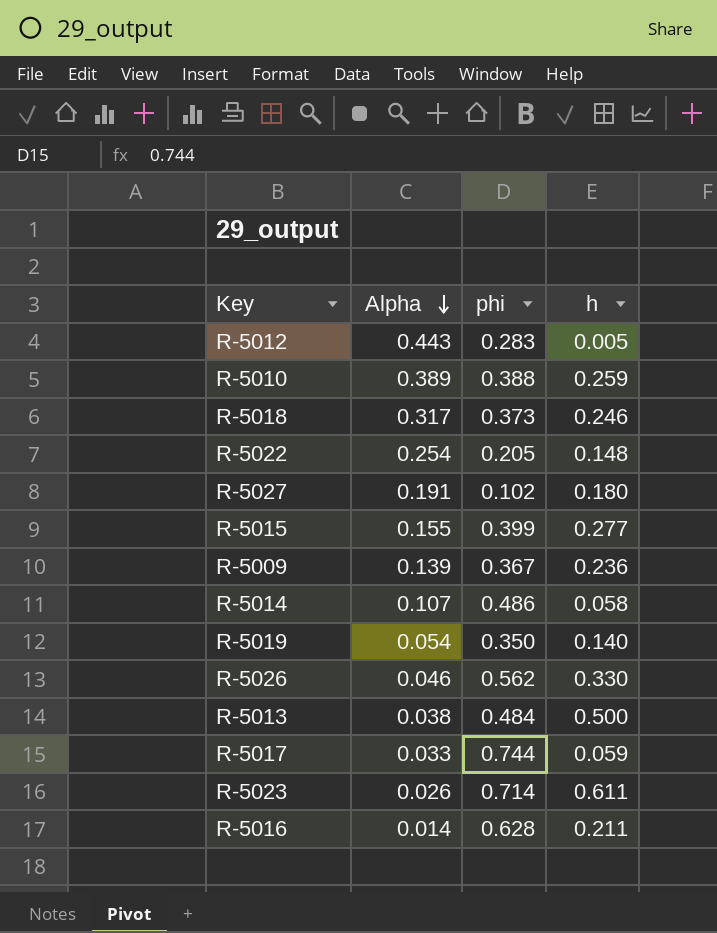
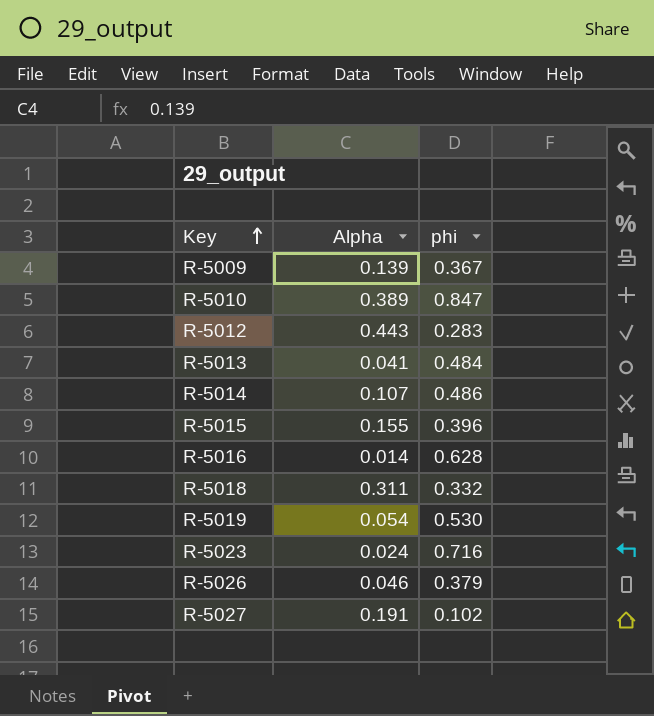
row order: Alpha descending -> Key ascending
column h | position: 4 -> none
row R-5022: 0.254 | 0.205 | 0.148 -> none
row R-5017: 0.033 | 0.744 | 0.059 -> none
R-5010 | phi: 0.388 -> 0.847
R-5013 | Alpha: 0.038 -> 0.041
R-5015 | phi: 0.399 -> 0.396
R-5018 | Alpha: 0.317 -> 0.311
R-5018 | phi: 0.373 -> 0.332
R-5019 | phi: 0.350 -> 0.530
R-5023 | Alpha: 0.026 -> 0.024
R-5023 | phi: 0.714 -> 0.716
R-5026 | phi: 0.562 -> 0.379

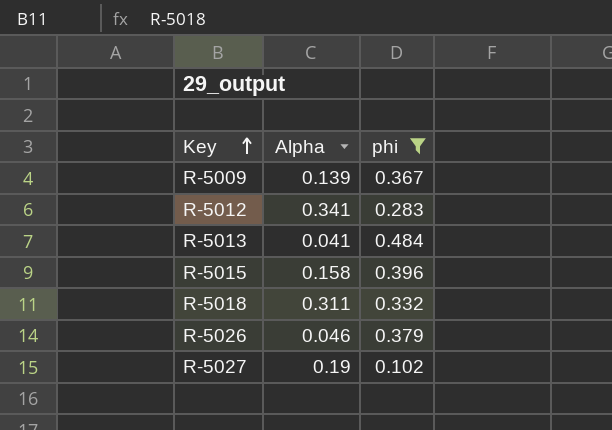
filter: none -> phi <= 0.484
R-5012 | Alpha: 0.443 -> 0.341
R-5015 | Alpha: 0.155 -> 0.158
R-5027 | Alpha: 0.191 -> 0.19

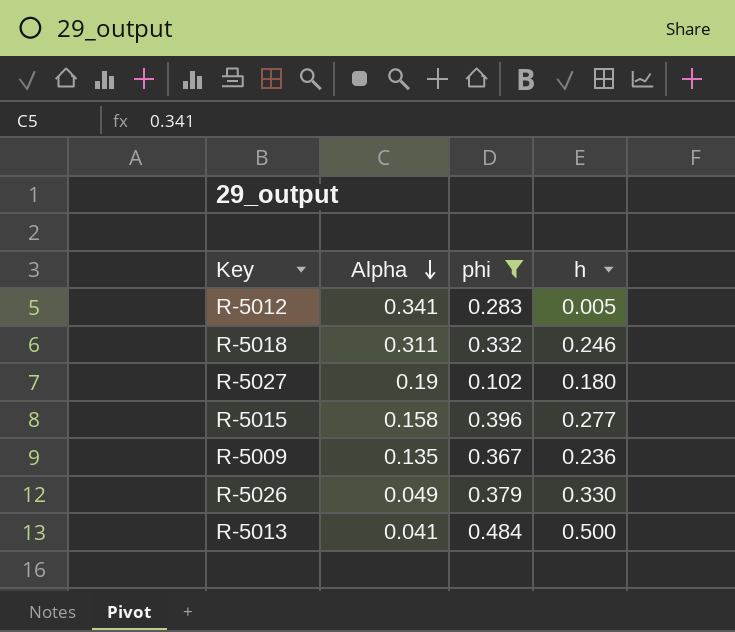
row order: Key ascending -> Alpha descending
column h | position: none -> 4
R-5009 | Alpha: 0.139 -> 0.135
R-5026 | Alpha: 0.046 -> 0.049

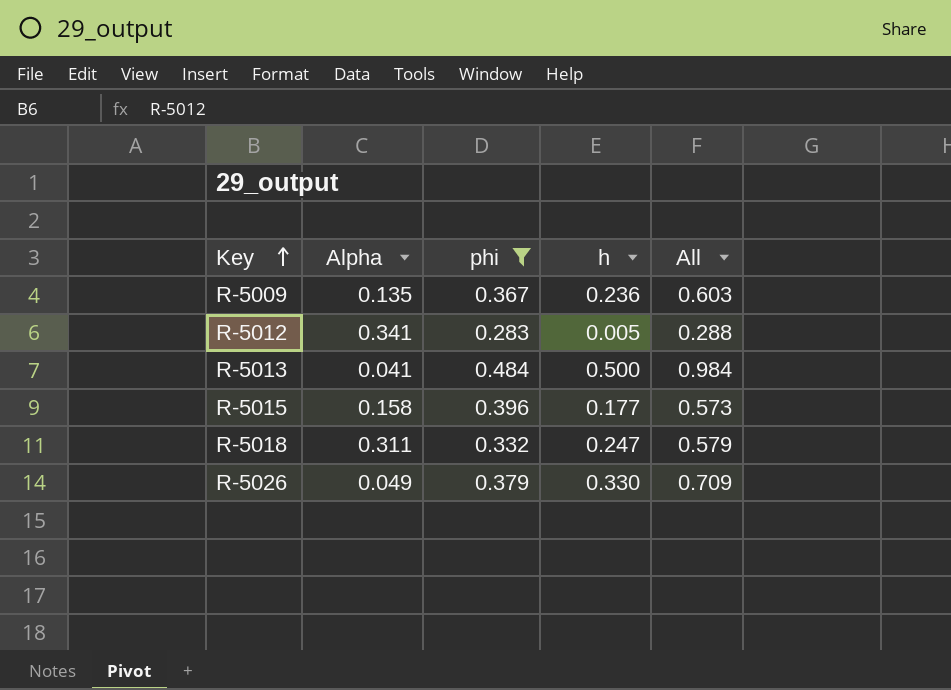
row order: Alpha descending -> Key ascending
column All | formula: none -> [phi] + [h]
row R-5027: 0.19 | 0.102 | 0.180 -> none
R-5015 | h: 0.277 -> 0.177
R-5018 | h: 0.246 -> 0.247

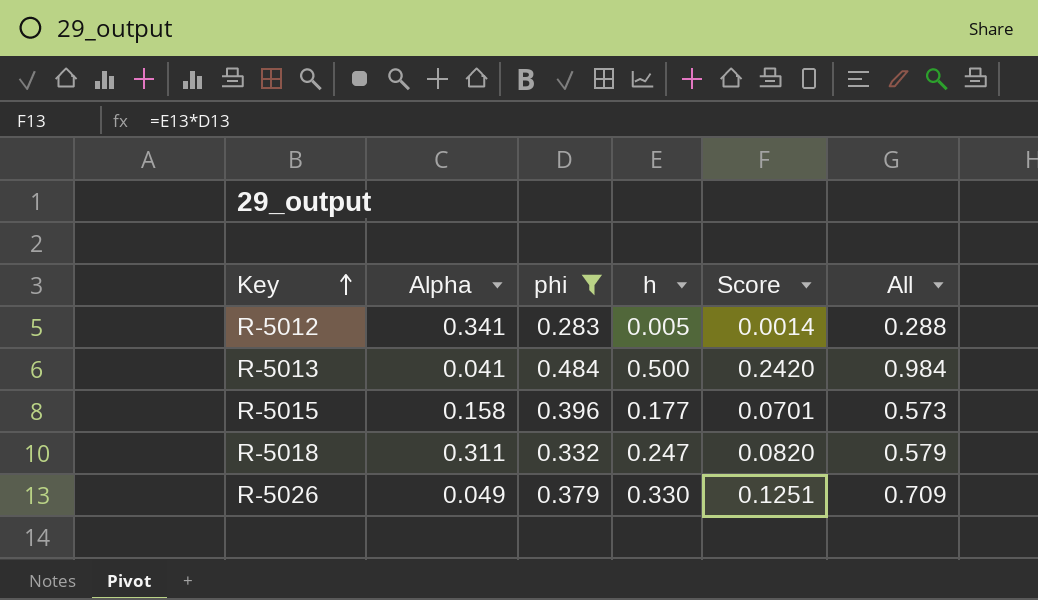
column Score | formula: none -> [phi] * [h]
row R-5009: 0.135 | 0.367 | 0.236 | 0.603 -> none

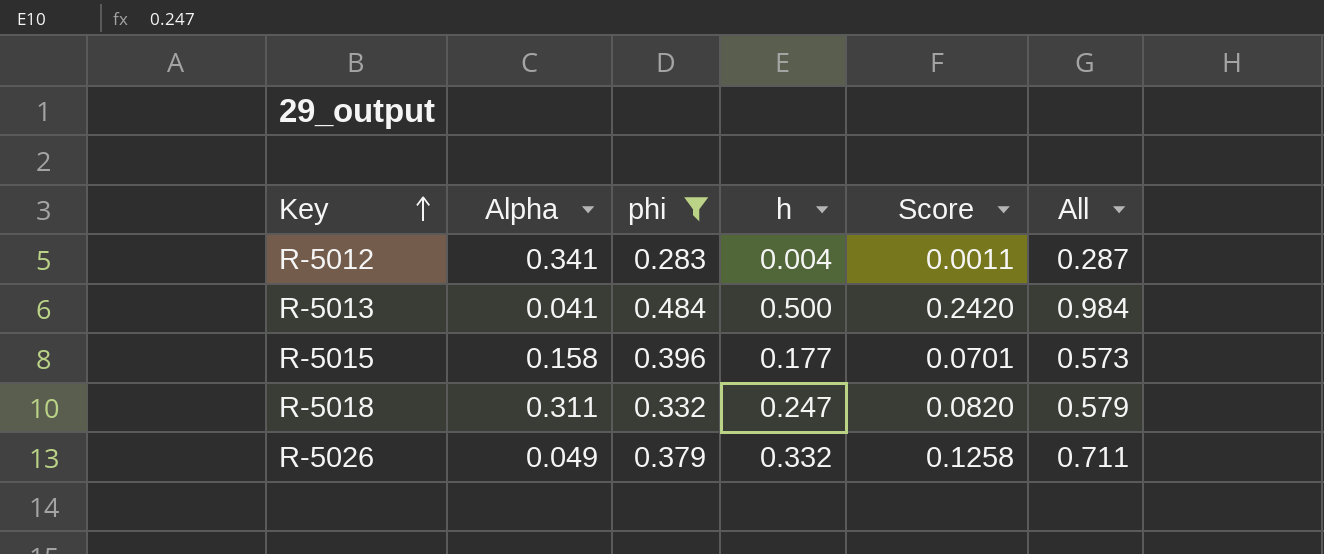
R-5012 | h: 0.005 -> 0.004
R-5012 | Score: 0.0014 -> 0.0011
R-5012 | All: 0.288 -> 0.287
R-5026 | h: 0.330 -> 0.332
R-5026 | Score: 0.1251 -> 0.1258
R-5026 | All: 0.709 -> 0.711

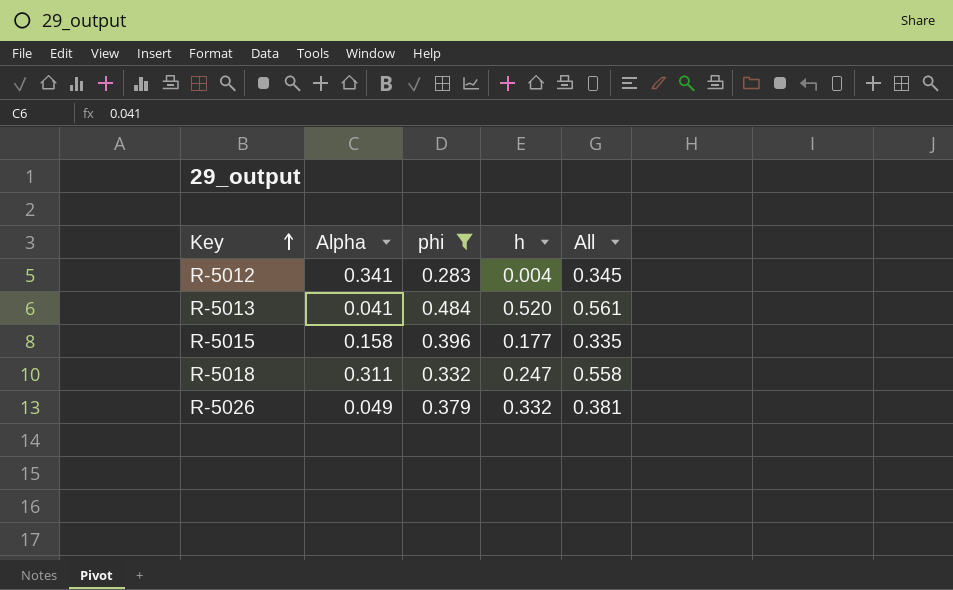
column Score | formula: [phi] * [h] -> none
column All | formula: [phi] + [h] -> [Alpha] + [h]
R-5013 | h: 0.500 -> 0.520

